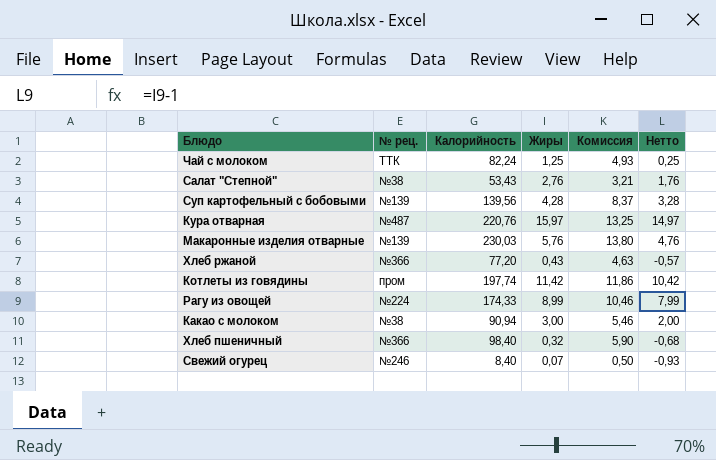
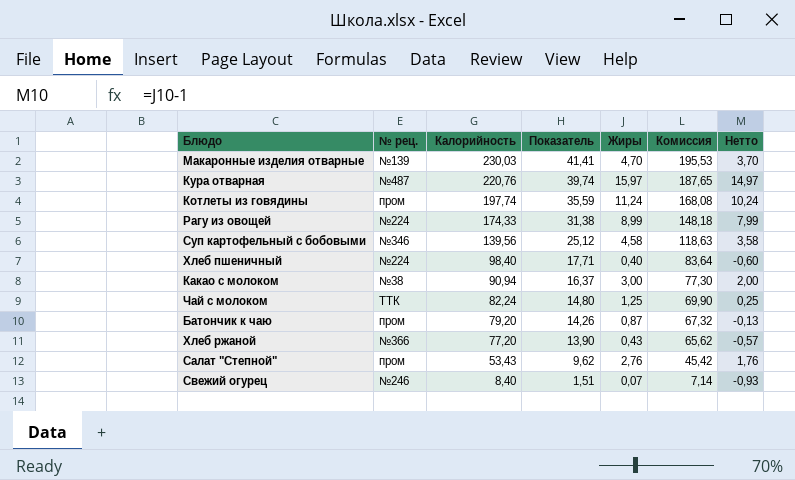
row order: none -> Калорийность descending
column Показатель | formula: none -> [Калорийность] * 0,18
column Комиссия | formula: [Калорийность] * 0,06 -> [Калорийность] * 0,85
Макаронные изделия отварные | Жиры: 5,76 -> 4,70
Макаронные изделия отварные | Нетто: 4,76 -> 3,70
Котлеты из говядины | Жиры: 11,42 -> 11,24
Котлеты из говядины | Нетто: 10,42 -> 10,24
Суп картофельный с бобовыми | № рец.: №139 -> №346
Суп картофельный с бобовыми | Жиры: 4,28 -> 4,58
Суп картофельный с бобовыми | Нетто: 3,28 -> 3,58
Хлеб пшеничный | № рец.: №366 -> №224
Хлеб пшеничный | Жиры: 0,32 -> 0,40
Хлеб пшеничный | Нетто: -0,68 -> -0,60
row Батончик к чаю: none -> пром | 79,20 | 14,26 | 0,87 | 67,32 | -0,13
Салат "Степной" | № рец.: №38 -> пром

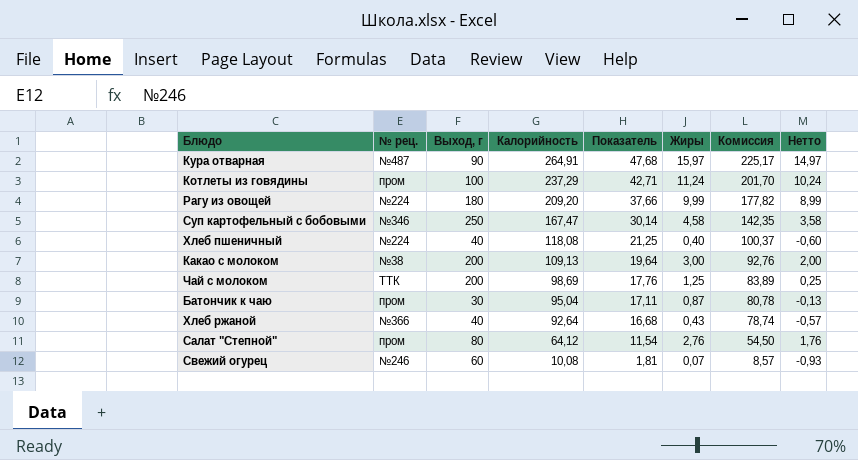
column Выход, г | position: none -> 3
row Макаронные изделия отварные: №139 | 230,03 | 41,41 | 4,70 | 195,53 | 3,70 -> none
Кура отварная | Калорийность: 220,76 -> 264,91
Кура отварная | Показатель: 39,74 -> 47,68
Кура отварная | Комиссия: 187,65 -> 225,17
Котлеты из говядины | Калорийность: 197,74 -> 237,29
Котлеты из говядины | Показатель: 35,59 -> 42,71
Котлеты из говядины | Комиссия: 168,08 -> 201,70
Рагу из овощей | Калорийность: 174,33 -> 209,20
Рагу из овощей | Показатель: 31,38 -> 37,66
Рагу из овощей | Жиры: 8,99 -> 9,99
Рагу из овощей | Комиссия: 148,18 -> 177,82
Рагу из овощей | Нетто: 7,99 -> 8,99
Суп картофельный с бобовыми | Калорийность: 139,56 -> 167,47
Суп картофельный с бобовыми | Показатель: 25,12 -> 30,14
Суп картофельный с бобовыми | Комиссия: 118,63 -> 142,35
Хлеб пшеничный | Калорийность: 98,40 -> 118,08
Хлеб пшеничный | Показатель: 17,71 -> 21,25
Хлеб пшеничный | Комиссия: 83,64 -> 100,37
Какао с молоком | Калорийность: 90,94 -> 109,13
Какао с молоком | Показатель: 16,37 -> 19,64
Какао с молоком | Комиссия: 77,30 -> 92,76
Чай с молоком | Калорийность: 82,24 -> 98,69
Чай с молоком | Показатель: 14,80 -> 17,76
Чай с молоком | Комиссия: 69,90 -> 83,89
Батончик к чаю | Калорийность: 79,20 -> 95,04
Батончик к чаю | Показатель: 14,26 -> 17,11
Батончик к чаю | Комиссия: 67,32 -> 80,78
Хлеб ржаной | Калорийность: 77,20 -> 92,64
Хлеб ржаной | Показатель: 13,90 -> 16,68
Хлеб ржаной | Комиссия: 65,62 -> 78,74
Салат "Степной" | Калорийность: 53,43 -> 64,12
Салат "Степной" | Показатель: 9,62 -> 11,54
Салат "Степной" | Комиссия: 45,42 -> 54,50
Свежий огурец | Калорийность: 8,40 -> 10,08
Свежий огурец | Показатель: 1,51 -> 1,81
Свежий огурец | Комиссия: 7,14 -> 8,57

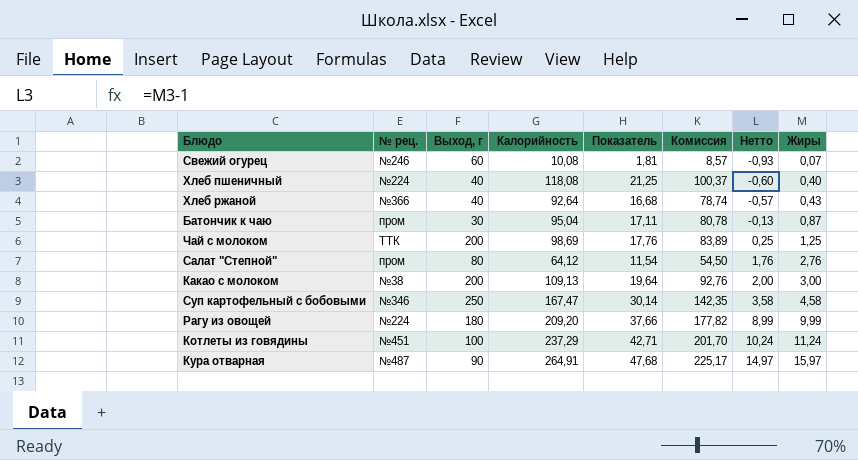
row order: Калорийность descending -> Нетто ascending
column Жиры | position: 6 -> 8
Котлеты из говядины | № рец.: пром -> №451

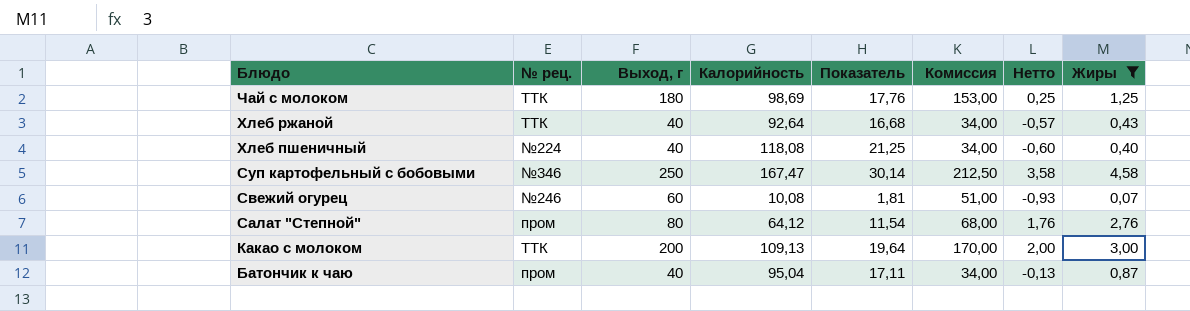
filter: none -> Жиры <= 4,58
row order: Нетто ascending -> Блюдо descending
column Комиссия | formula: [Калорийность] * 0,85 -> [Выход, г] * 0,85
Чай с молоком | Выход, г: 200 -> 180
Хлеб ржаной | № рец.: №366 -> ТТК
Какао с молоком | № рец.: №38 -> ТТК
Батончик к чаю | Выход, г: 30 -> 40

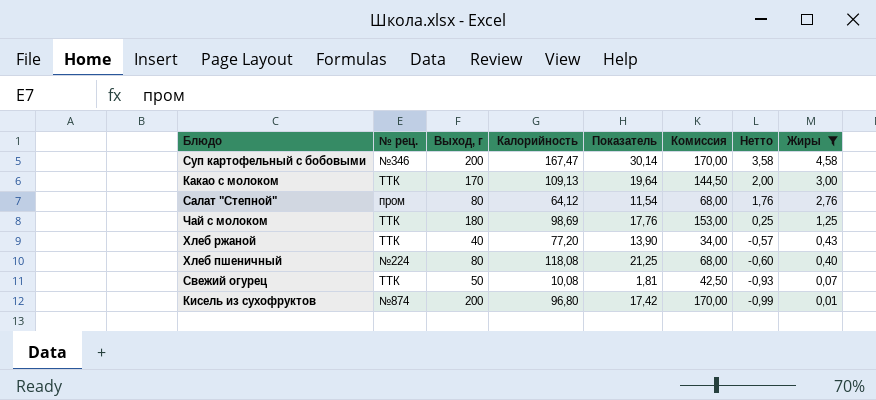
row order: Блюдо descending -> Нетто descending
row Батончик к чаю: пром | 40 | 95,04 | 17,11 | 34,00 | -0,13 | 0,87 -> none
Суп картофельный с бобовыми | Выход, г: 250 -> 200
Суп картофельный с бобовыми | Комиссия: 212,50 -> 170,00
Какао с молоком | Выход, г: 200 -> 170
Какао с молоком | Комиссия: 170,00 -> 144,50
Хлеб ржаной | Калорийность: 92,64 -> 77,20
Хлеб ржаной | Показатель: 16,68 -> 13,90
Хлеб пшеничный | Выход, г: 40 -> 80
Хлеб пшеничный | Комиссия: 34,00 -> 68,00
Свежий огурец | № рец.: №246 -> ТТК
Свежий огурец | Выход, г: 60 -> 50
Свежий огурец | Комиссия: 51,00 -> 42,50
row Кисель из сухофруктов: none -> №874 | 200 | 96,80 | 17,42 | 170,00 | -0,99 | 0,01

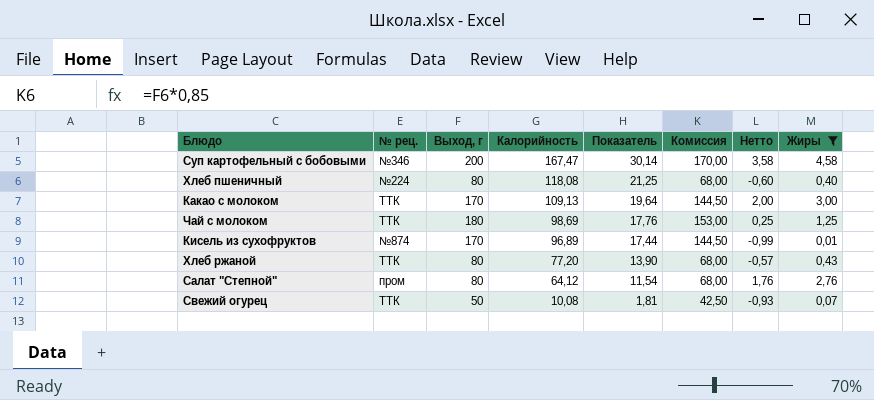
row order: Нетто descending -> Калорийность descending
Кисель из сухофруктов | Выход, г: 200 -> 170
Кисель из сухофруктов | Калорийность: 96,80 -> 96,89
Кисель из сухофруктов | Показатель: 17,42 -> 17,44
Кисель из сухофруктов | Комиссия: 170,00 -> 144,50
Хлеб ржаной | Выход, г: 40 -> 80
Хлеб ржаной | Комиссия: 34,00 -> 68,00

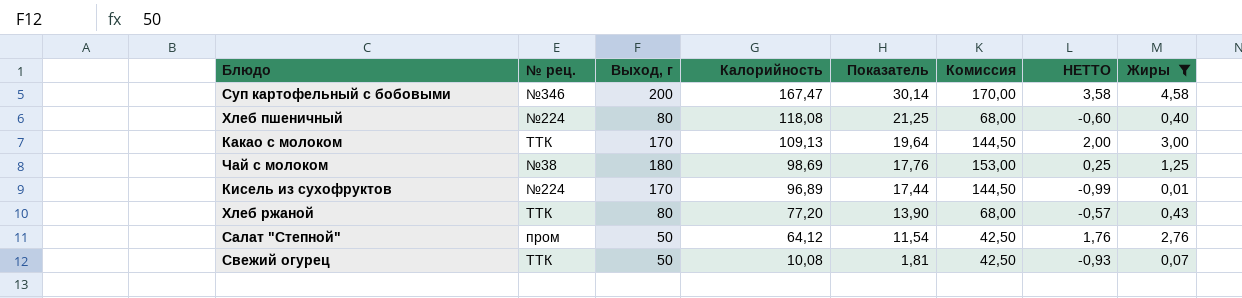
column name: Нетто -> НЕТТО
Чай с молоком | № рец.: ТТК -> №38
Кисель из сухофруктов | № рец.: №874 -> №224
Салат "Степной" | Выход, г: 80 -> 50
Салат "Степной" | Комиссия: 68,00 -> 42,50

